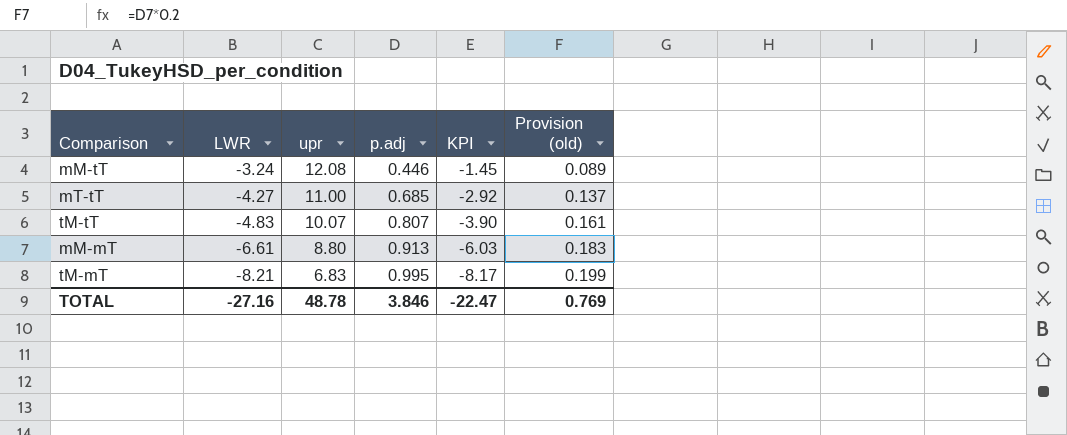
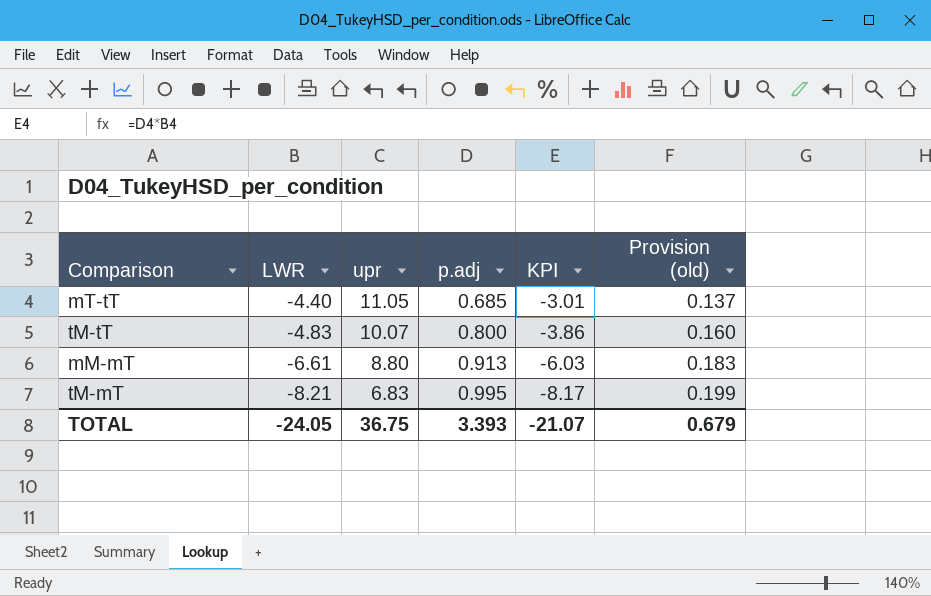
row mM-tT: -3.24 | 12.08 | 0.446 | -1.45 | 0.089 -> none
mT-tT | LWR: -4.27 -> -4.40
mT-tT | upr: 11.00 -> 11.05
mT-tT | KPI: -2.92 -> -3.01
tM-tT | p.adj: 0.807 -> 0.800
tM-tT | KPI: -3.90 -> -3.86
tM-tT | Provision (old): 0.161 -> 0.160
TOTAL | LWR: -27.16 -> -24.05
TOTAL | upr: 48.78 -> 36.75
TOTAL | p.adj: 3.846 -> 3.393
TOTAL | KPI: -22.47 -> -21.07
TOTAL | Provision (old): 0.769 -> 0.679

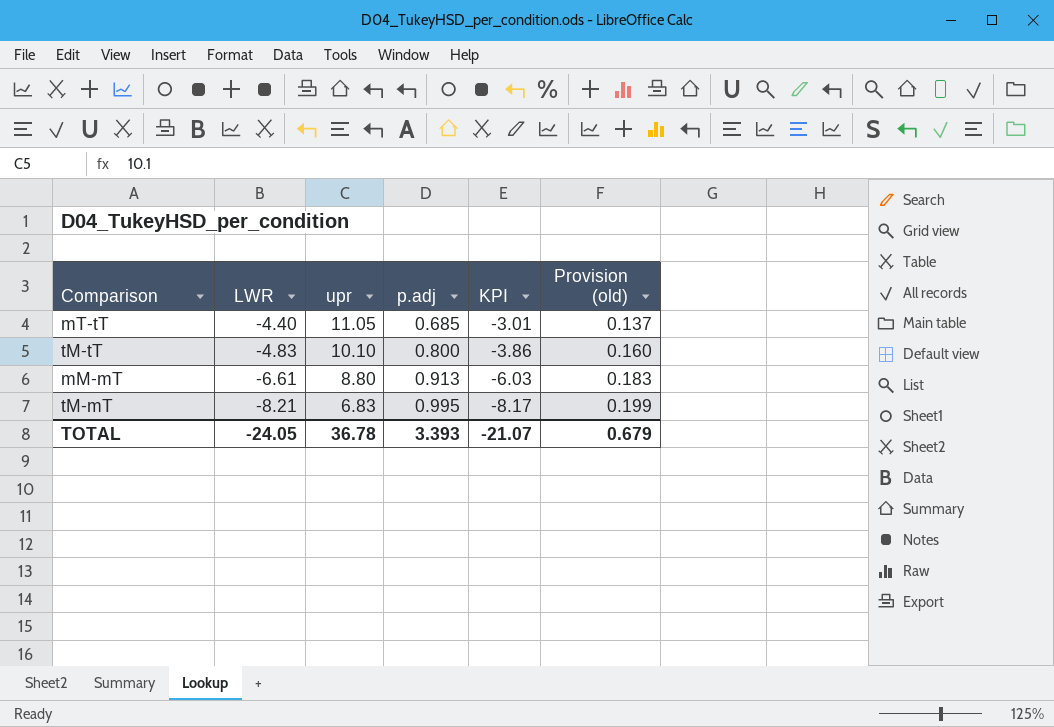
tM-tT | upr: 10.07 -> 10.10
TOTAL | upr: 36.75 -> 36.78

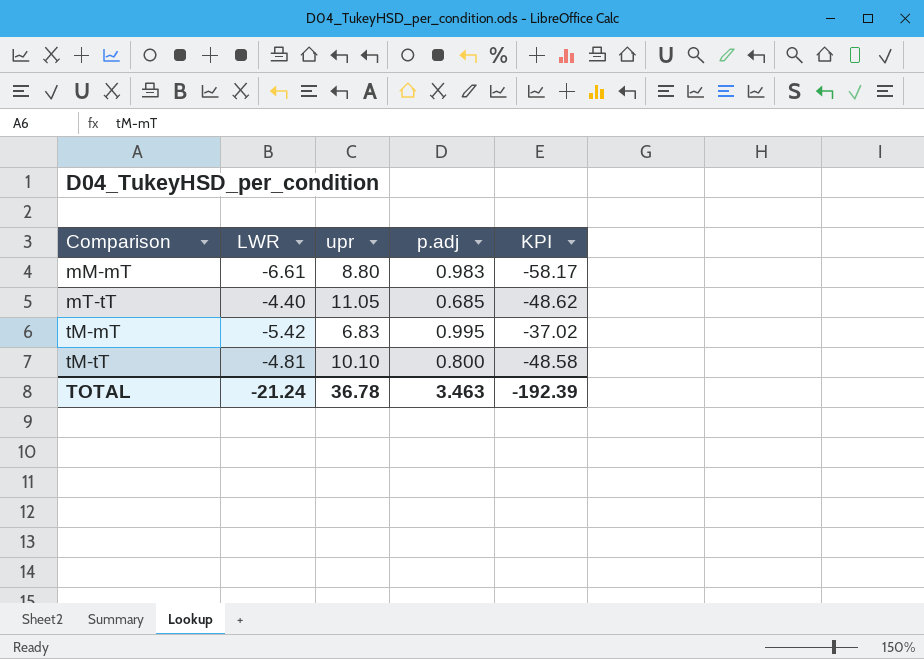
row order: LWR descending -> Comparison ascending
column Provision (old) | formula: [p.adj] * 0.2 -> none
column KPI | formula: [LWR] * [p.adj] -> [LWR] * [upr]
mM-mT | p.adj: 0.913 -> 0.983
tM-mT | LWR: -8.21 -> -5.42
tM-tT | LWR: -4.83 -> -4.81
TOTAL | LWR: -24.05 -> -21.24
TOTAL | p.adj: 3.393 -> 3.463
TOTAL | KPI: -21.07 -> -192.39

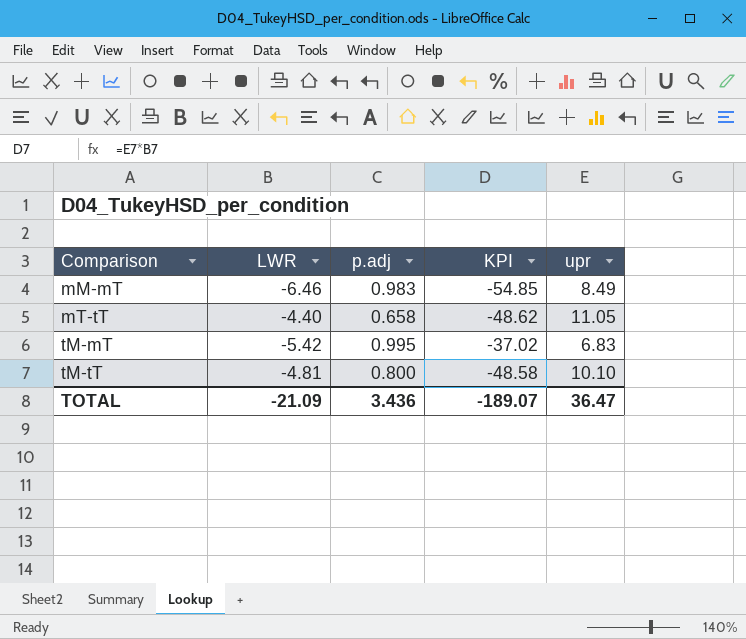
column upr | position: 3 -> 5
mM-mT | LWR: -6.61 -> -6.46
mM-mT | KPI: -58.17 -> -54.85
mM-mT | upr: 8.80 -> 8.49
mT-tT | p.adj: 0.685 -> 0.658
TOTAL | LWR: -21.24 -> -21.09
TOTAL | p.adj: 3.463 -> 3.436
TOTAL | KPI: -192.39 -> -189.07
TOTAL | upr: 36.78 -> 36.47

